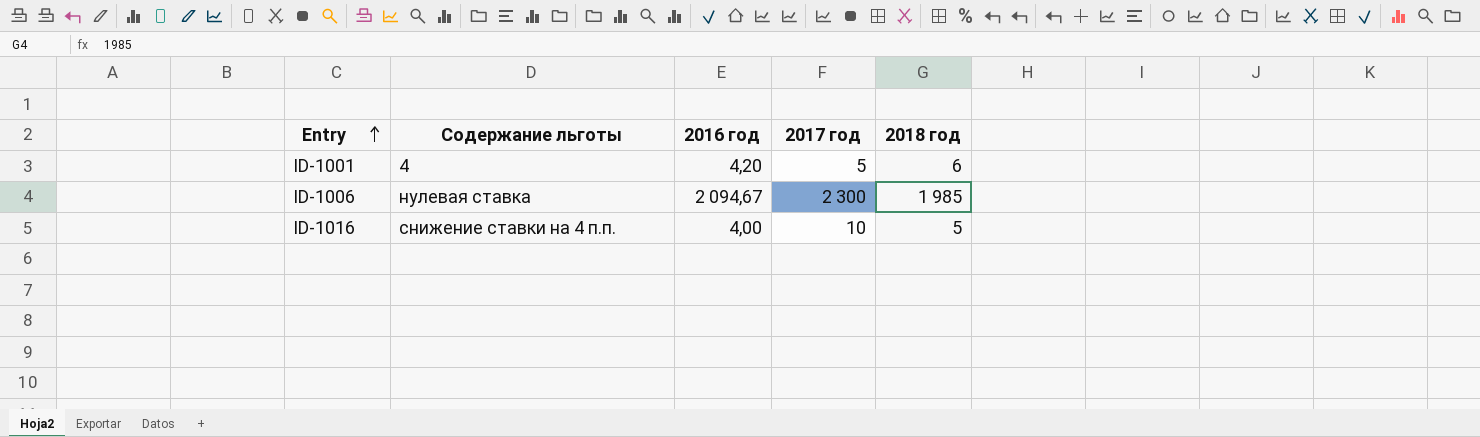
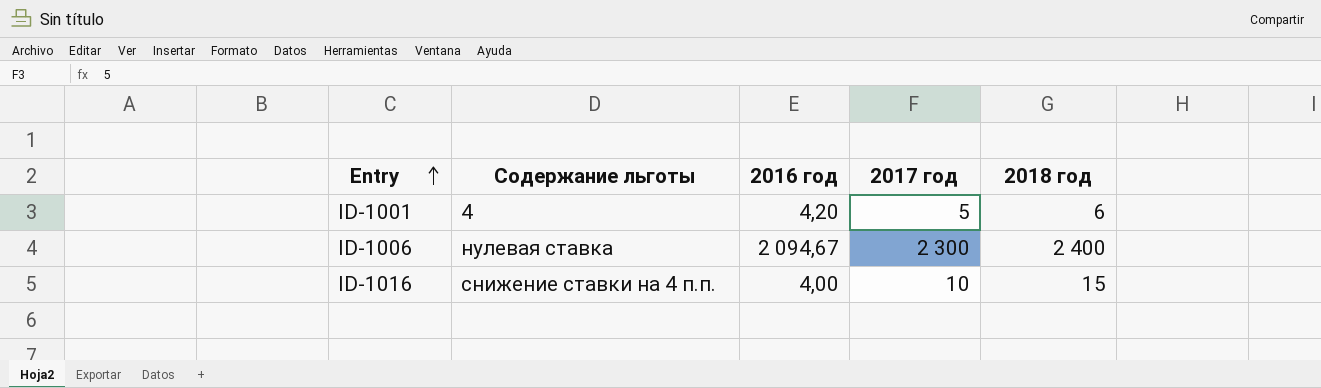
ID-1006 | 2018 год: 1 985 -> 2 400
ID-1016 | 2018 год: 5 -> 15

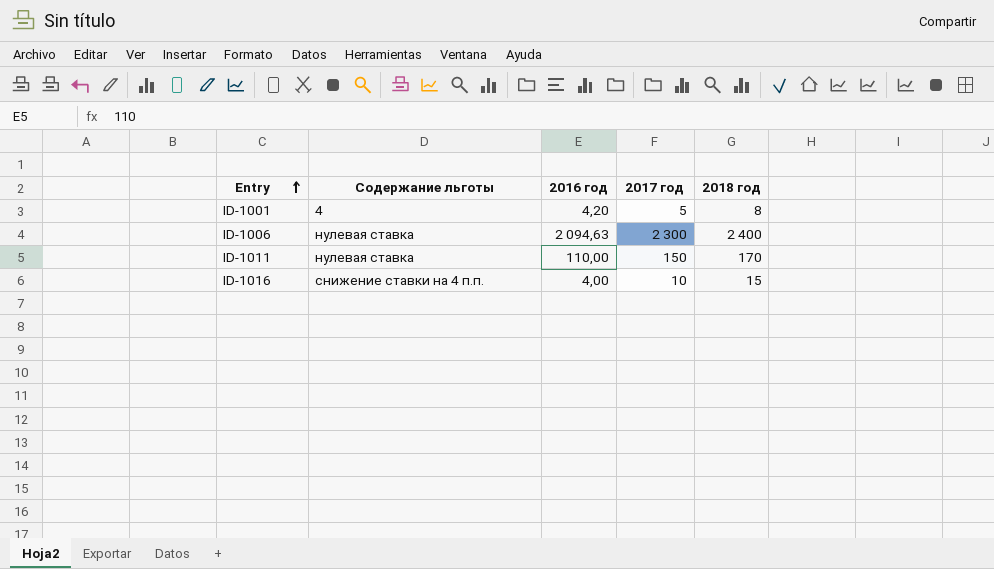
ID-1001 | 2018 год: 6 -> 8
ID-1006 | 2016 год: 2 094,67 -> 2 094,63
row ID-1011: none -> нулевая ставка | 110,00 | 150 | 170

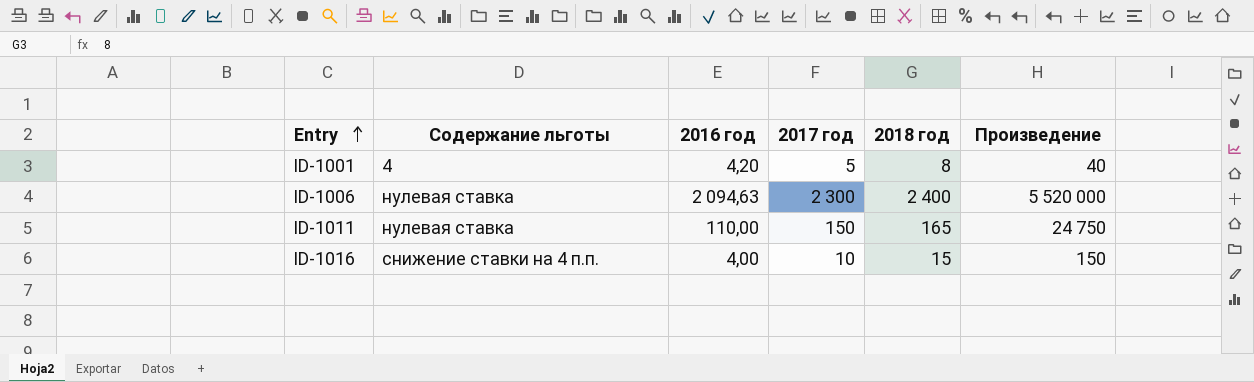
column Произведение | formula: none -> [2017 год] * [2018 год]
ID-1011 | 2018 год: 170 -> 165

